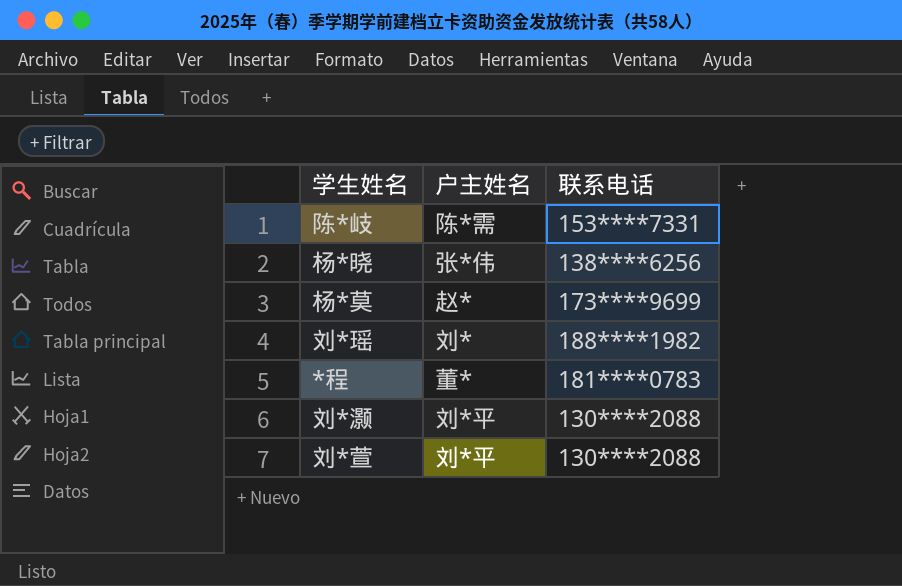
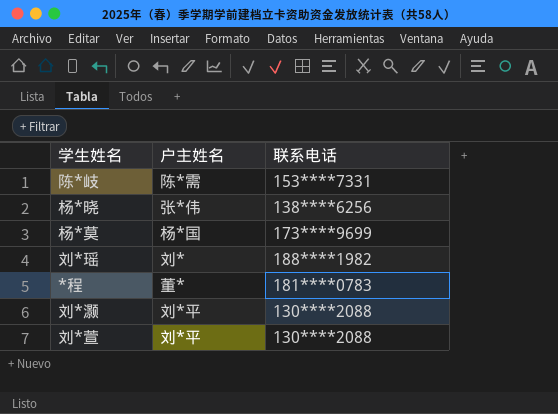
杨*莫 | 户主姓名: 赵* -> 杨*国

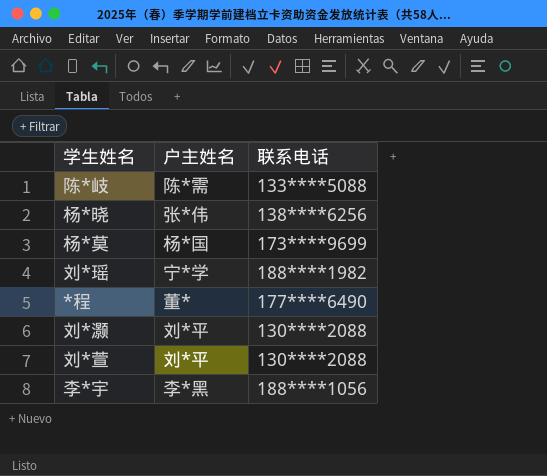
陈*岐 | 联系电话: 153****7331 -> 133****5088
刘*瑶 | 户主姓名: 刘* -> 宁*学
*程 | 联系电话: 181****0783 -> 177****6490
row 李*宇: none -> 李*黑 | 188****1056

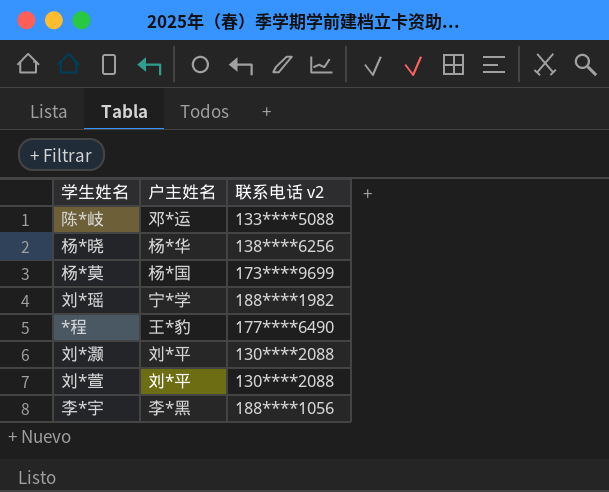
column name: 联系电话 -> 联系电话 v2
陈*岐 | 户主姓名: 陈*需 -> 邓*运
杨*晓 | 户主姓名: 张*伟 -> 杨*华
*程 | 户主姓名: 董* -> 王*豹

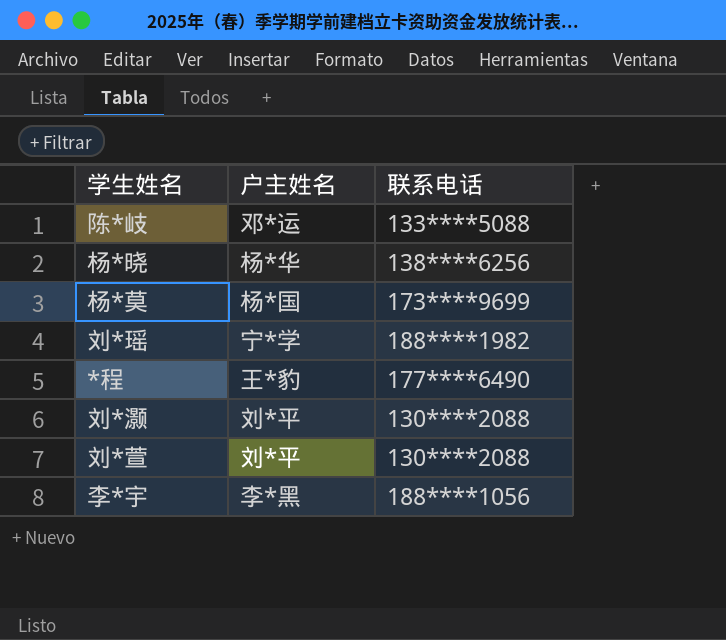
column name: 联系电话 v2 -> 联系电话

